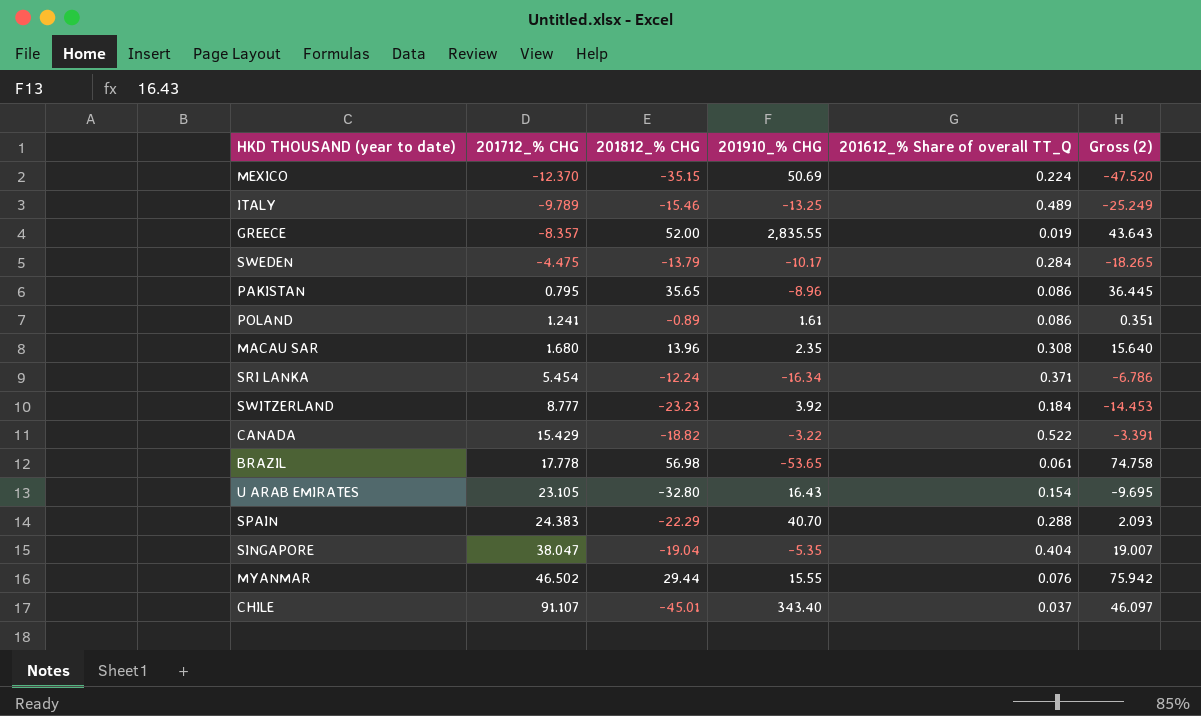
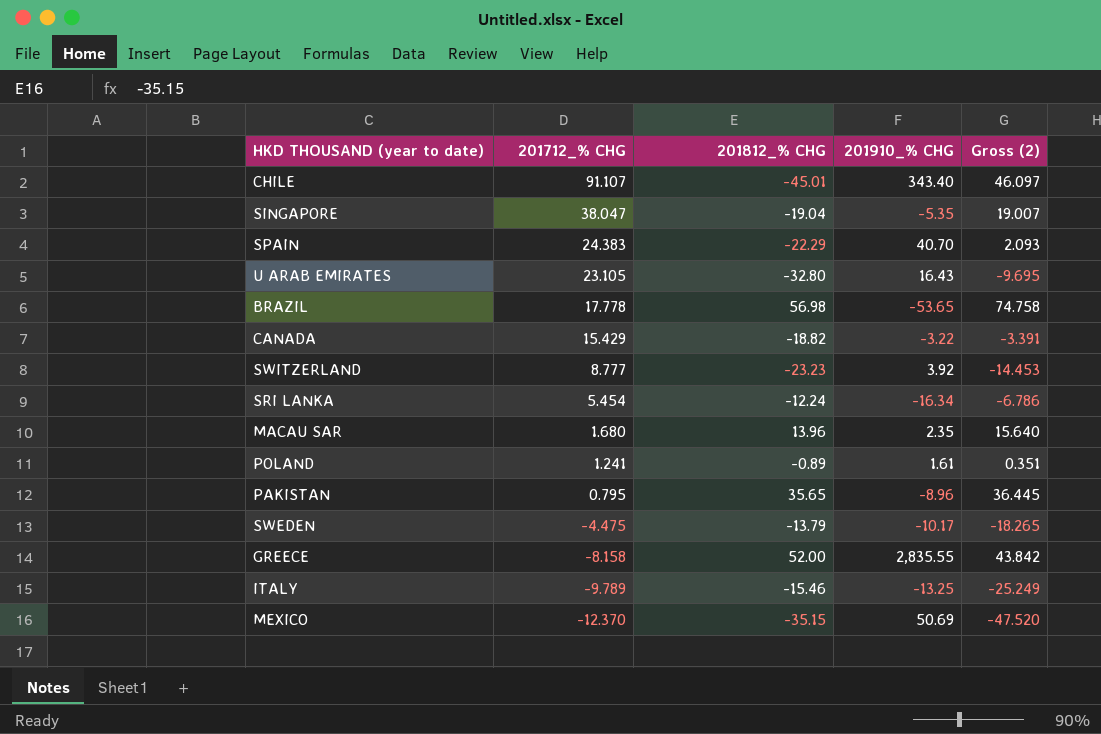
row order: 201712_% CHG ascending -> 201712_% CHG descending
column 201612_% Share of overall TT_Q | position: 5 -> none
row MYANMAR: 46.502 | 29.44 | 15.55 | 0.076 | 75.942 -> none
GREECE | 201712_% CHG: -8.357 -> -8.158
GREECE | Gross (2): 43.643 -> 43.842

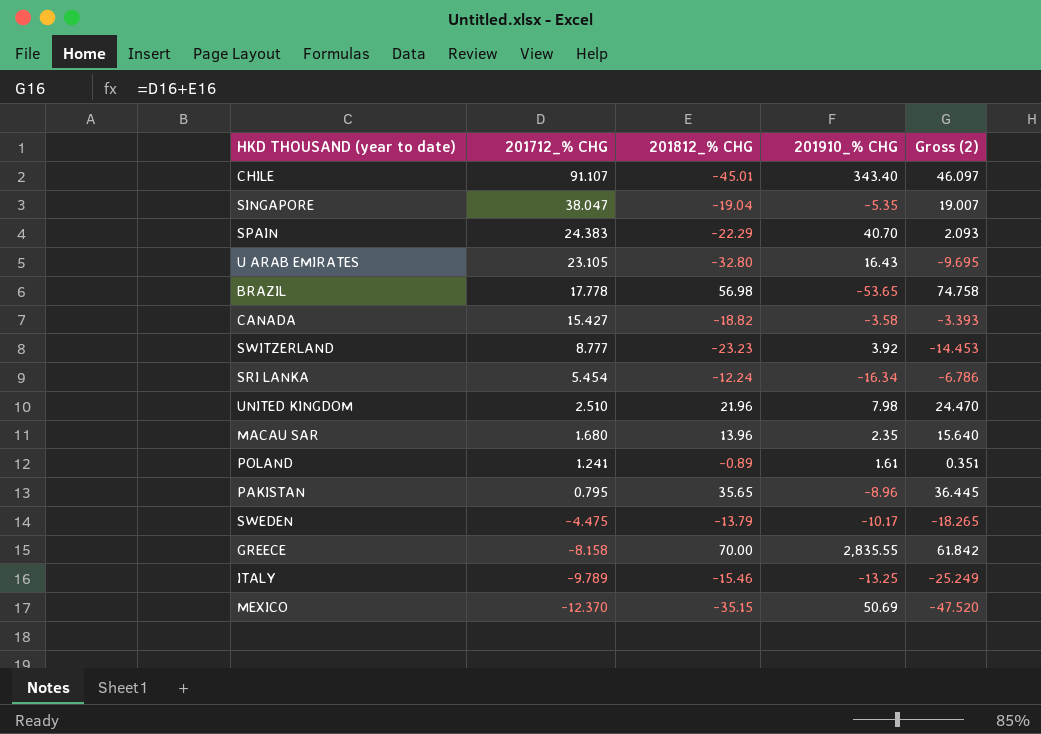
CANADA | 201712_% CHG: 15.429 -> 15.427
CANADA | 201910_% CHG: -3.22 -> -3.58
CANADA | Gross (2): -3.391 -> -3.393
row UNITED KINGDOM: none -> 2.510 | 21.96 | 7.98 | 24.470
GREECE | 201812_% CHG: 52.00 -> 70.00
GREECE | Gross (2): 43.842 -> 61.842

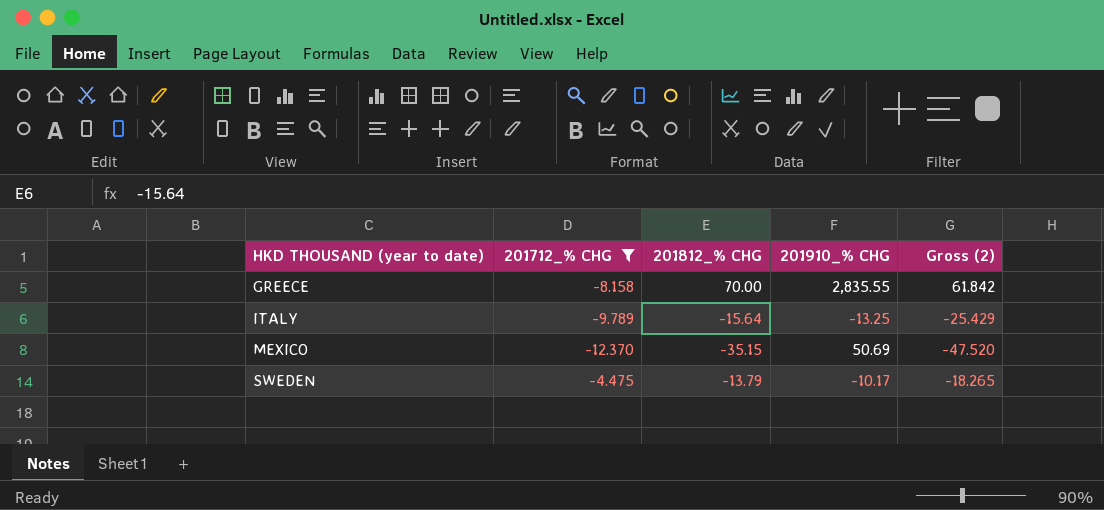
filter: none -> 201712_% CHG <= -4.475
row order: 201712_% CHG descending -> HKD THOUSAND (year to date) ascending
ITALY | 201812_% CHG: -15.46 -> -15.64
ITALY | Gross (2): -25.249 -> -25.429

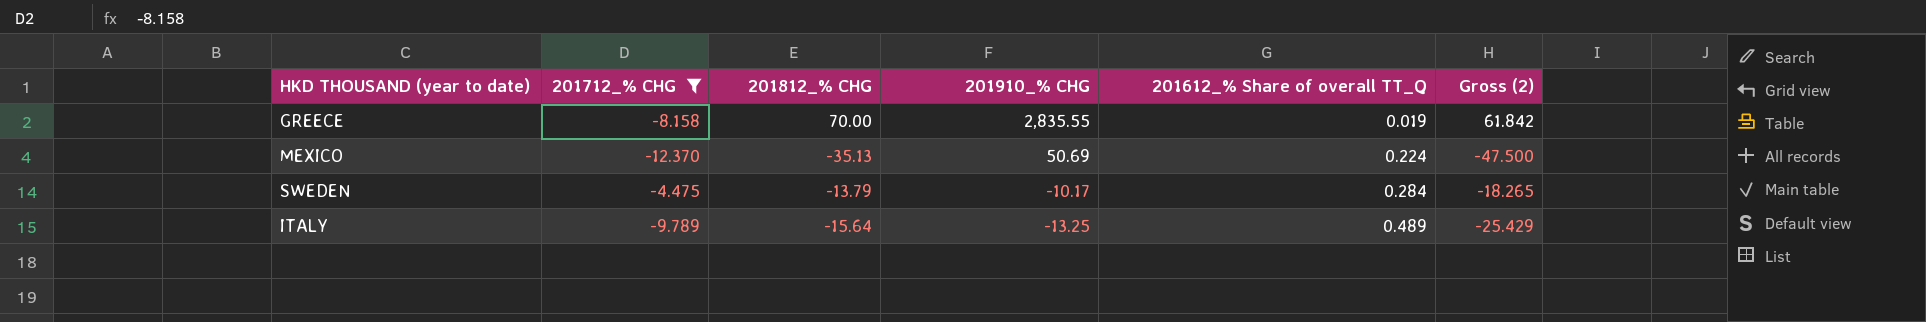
row order: HKD THOUSAND (year to date) ascending -> 201910_% CHG descending
column 201612_% Share of overall TT_Q | position: none -> 5
MEXICO | 201812_% CHG: -35.15 -> -35.13
MEXICO | Gross (2): -47.520 -> -47.500

